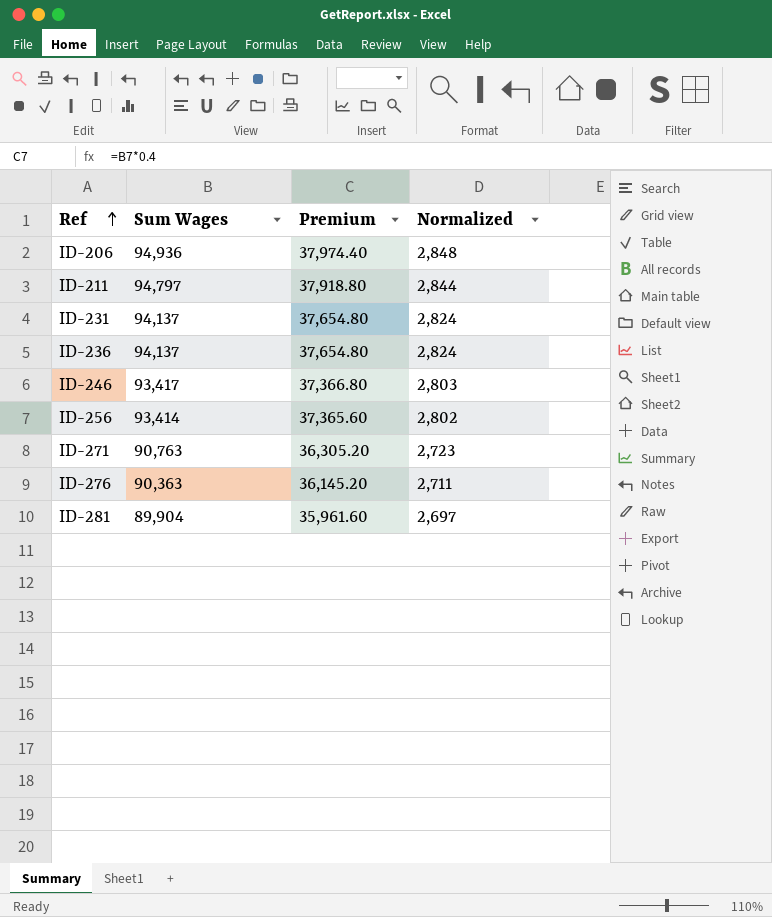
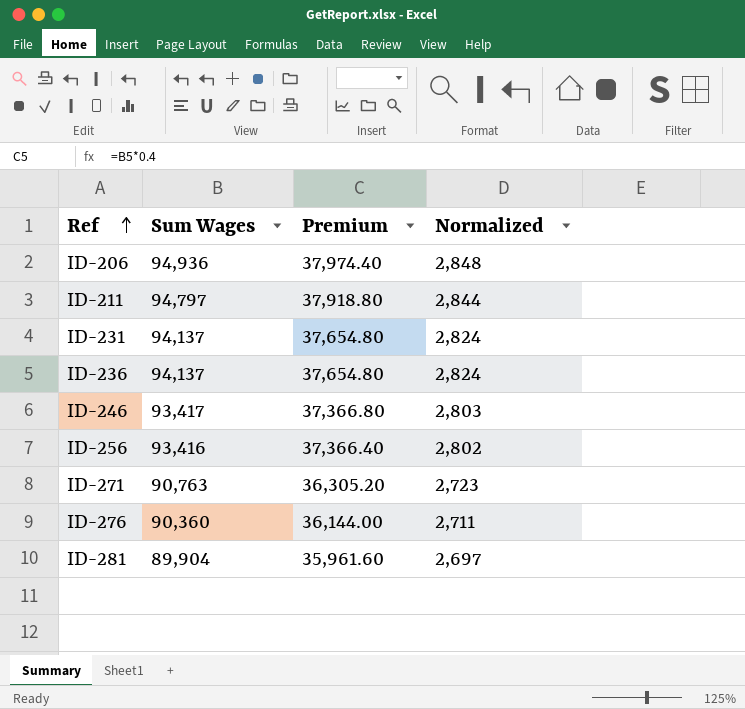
ID-256 | Sum Wages: 93,414 -> 93,416
ID-256 | Premium: 37,365.60 -> 37,366.40
ID-276 | Sum Wages: 90,363 -> 90,360
ID-276 | Premium: 36,145.20 -> 36,144.00

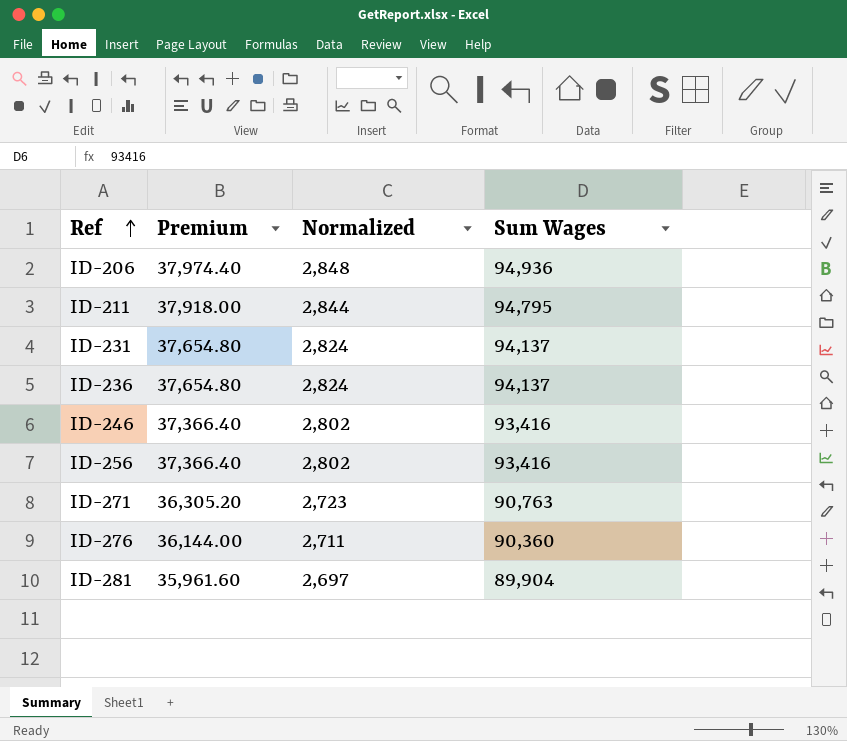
column Sum Wages | position: 2 -> 4
ID-211 | Premium: 37,918.80 -> 37,918.00
ID-211 | Sum Wages: 94,797 -> 94,795
ID-246 | Premium: 37,366.80 -> 37,366.40
ID-246 | Normalized: 2,803 -> 2,802
ID-246 | Sum Wages: 93,417 -> 93,416

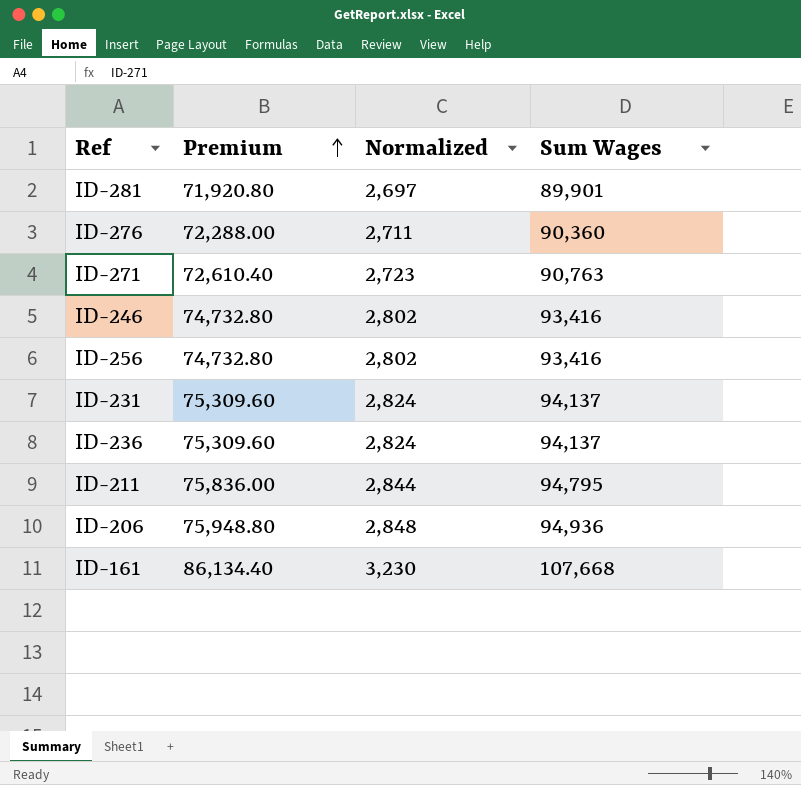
row order: Ref ascending -> Premium ascending
column Premium | formula: [Sum Wages] * 0.4 -> [Sum Wages] * 0.8
ID-281 | Sum Wages: 89,904 -> 89,901
row ID-161: none -> 86,134.40 | 3,230 | 107,668

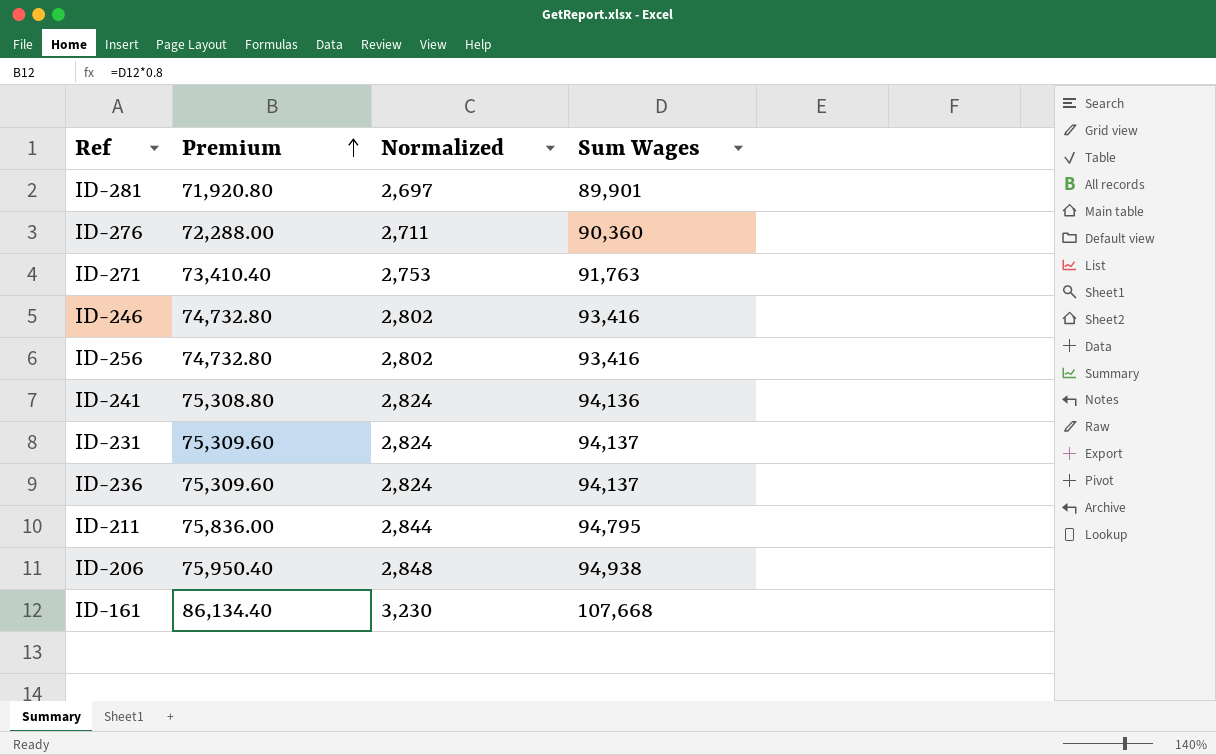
ID-271 | Premium: 72,610.40 -> 73,410.40
ID-271 | Normalized: 2,723 -> 2,753
ID-271 | Sum Wages: 90,763 -> 91,763
row ID-241: none -> 75,308.80 | 2,824 | 94,136
ID-206 | Premium: 75,948.80 -> 75,950.40
ID-206 | Sum Wages: 94,936 -> 94,938

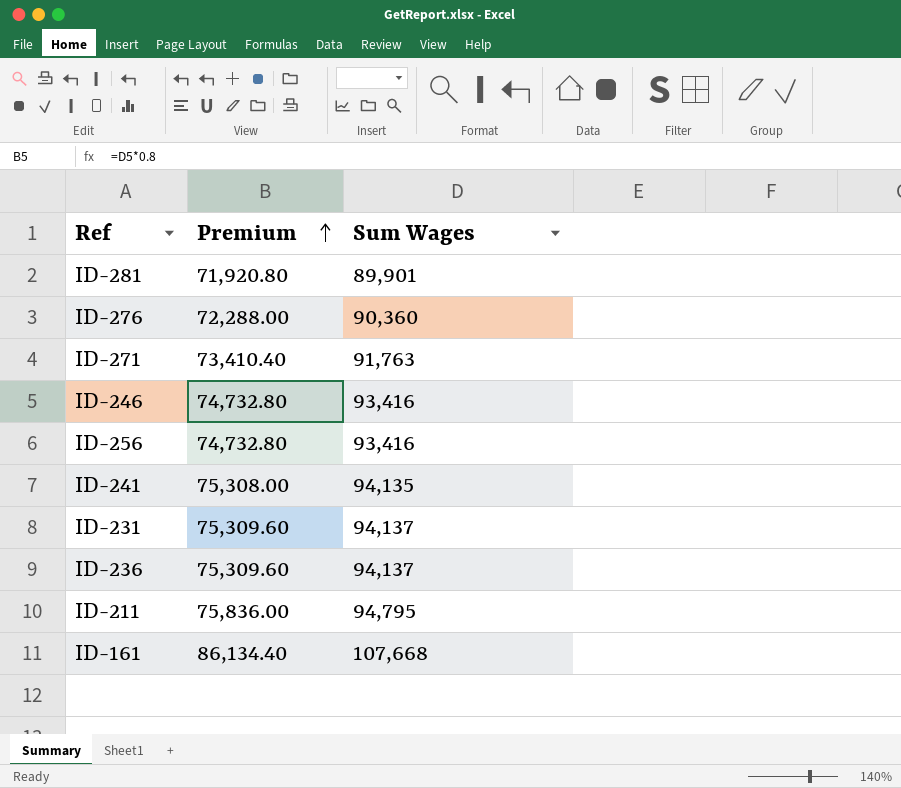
column Normalized | formula: [Sum Wages] * 0.03 -> none
row ID-206: 75,950.40 | 2,848 | 94,938 -> none
ID-241 | Premium: 75,308.80 -> 75,308.00
ID-241 | Sum Wages: 94,136 -> 94,135

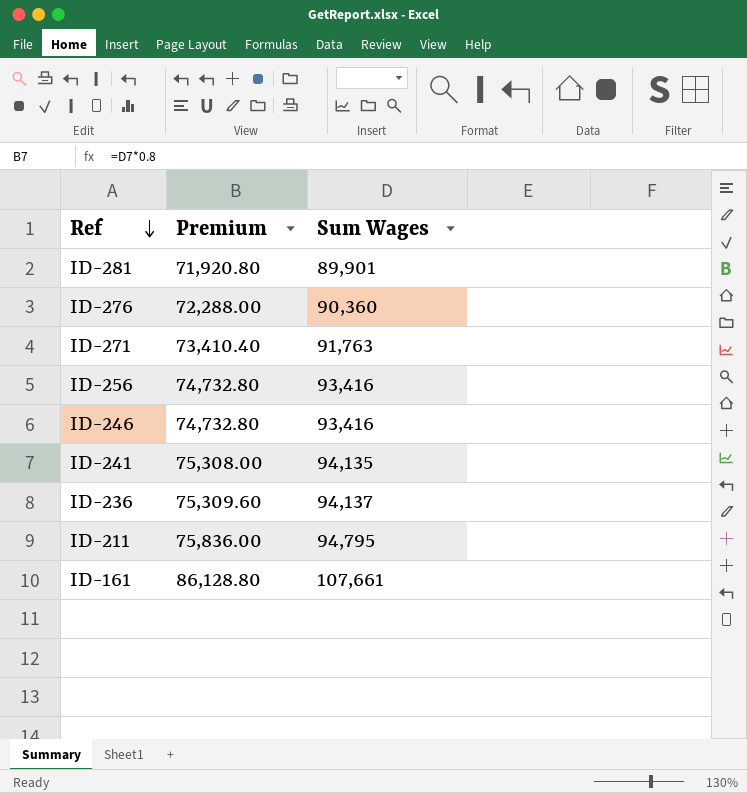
row order: Premium ascending -> Ref descending
row ID-231: 75,309.60 | 94,137 -> none
ID-161 | Premium: 86,134.40 -> 86,128.80
ID-161 | Sum Wages: 107,668 -> 107,661

